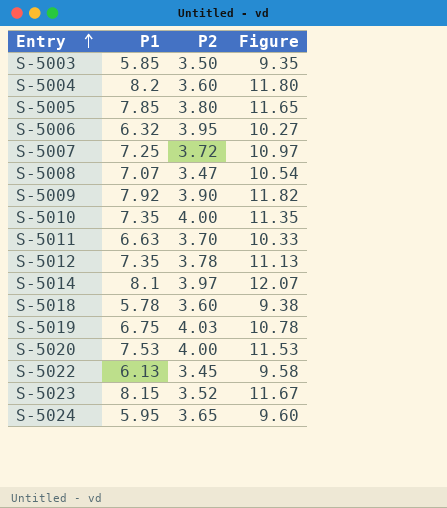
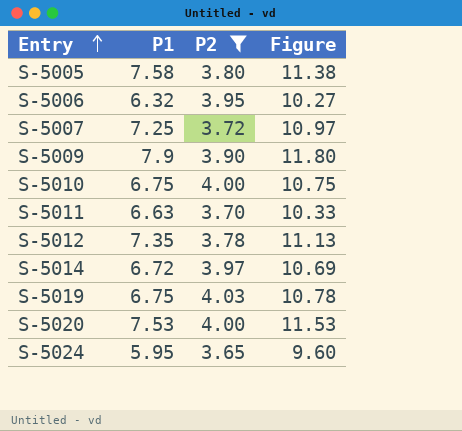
filter: none -> P2 >= 3.65
S-5005 | P1: 7.85 -> 7.58
S-5005 | Figure: 11.65 -> 11.38
S-5009 | P1: 7.92 -> 7.9
S-5009 | Figure: 11.82 -> 11.80
S-5010 | P1: 7.35 -> 6.75
S-5010 | Figure: 11.35 -> 10.75
S-5014 | P1: 8.1 -> 6.72
S-5014 | Figure: 12.07 -> 10.69

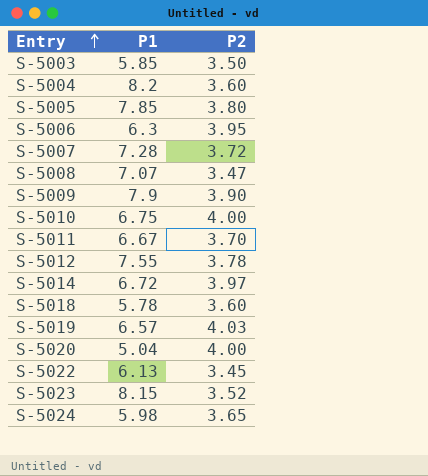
filter: P2 >= 3.65 -> none
column Figure | formula: [P1] + [P2] -> none
S-5005 | P1: 7.58 -> 7.85
S-5006 | P1: 6.32 -> 6.3
S-5007 | P1: 7.25 -> 7.28
S-5011 | P1: 6.63 -> 6.67
S-5012 | P1: 7.35 -> 7.55
S-5019 | P1: 6.75 -> 6.57
S-5020 | P1: 7.53 -> 5.04
S-5024 | P1: 5.95 -> 5.98

